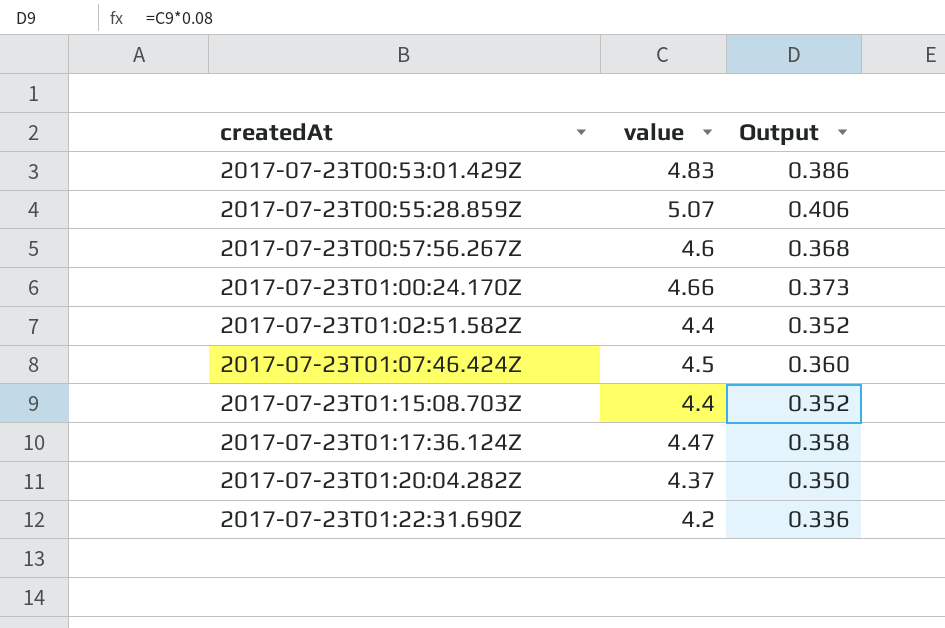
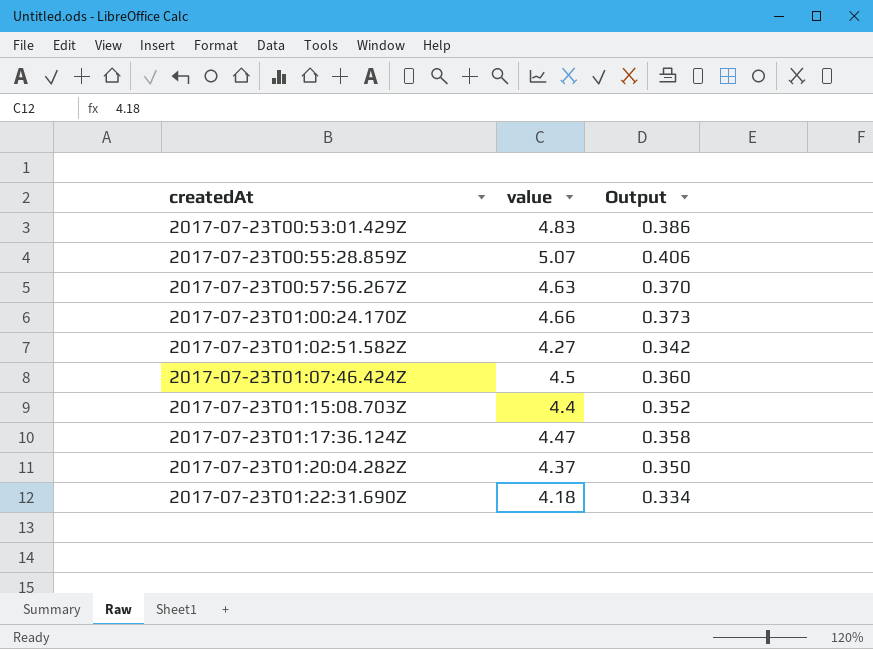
2017-07-23T00:57:56.267Z | value: 4.6 -> 4.63
2017-07-23T00:57:56.267Z | Output: 0.368 -> 0.370
2017-07-23T01:02:51.582Z | value: 4.4 -> 4.27
2017-07-23T01:02:51.582Z | Output: 0.352 -> 0.342
2017-07-23T01:22:31.690Z | value: 4.2 -> 4.18
2017-07-23T01:22:31.690Z | Output: 0.336 -> 0.334

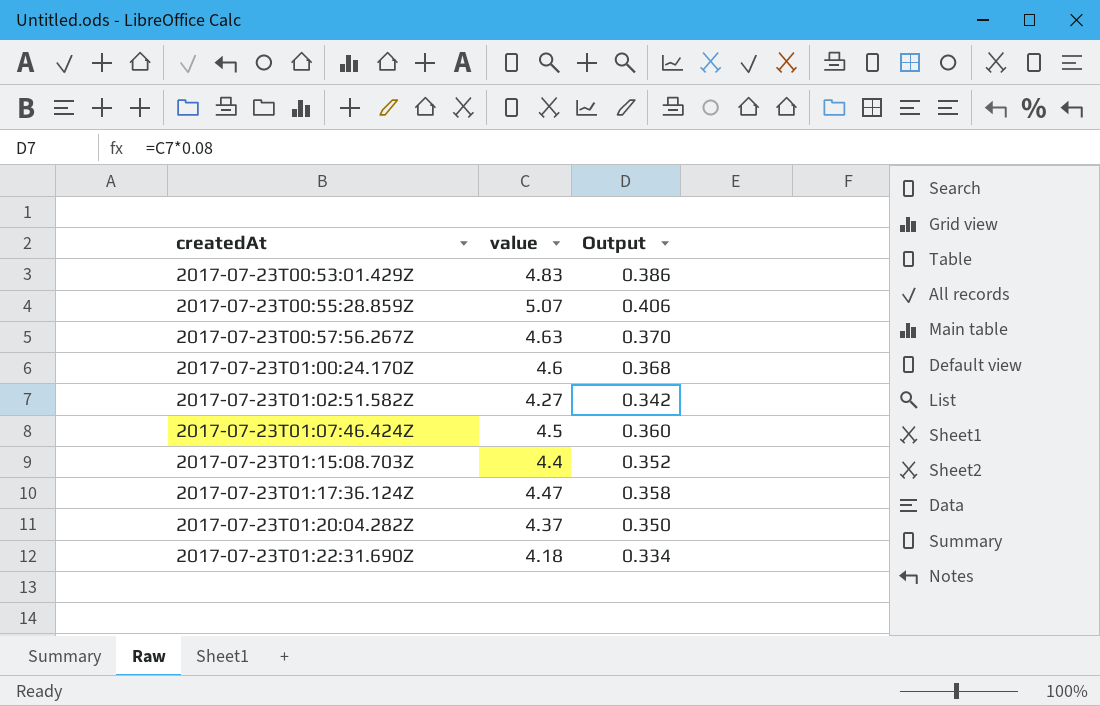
2017-07-23T01:00:24.170Z | value: 4.66 -> 4.6
2017-07-23T01:00:24.170Z | Output: 0.373 -> 0.368

